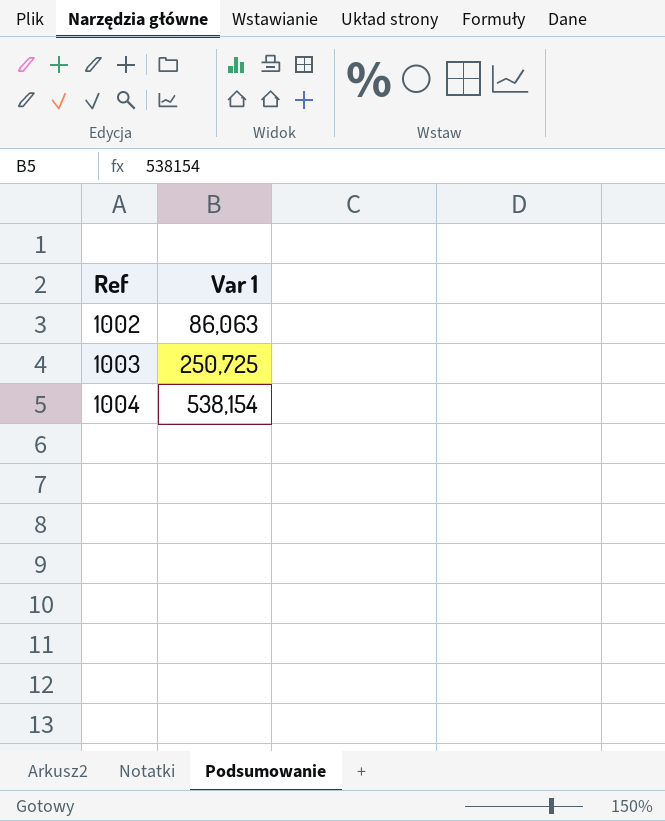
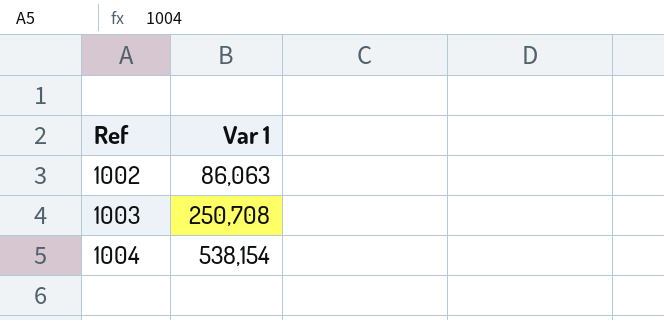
1003 | Var 1: 250,725 -> 250,708

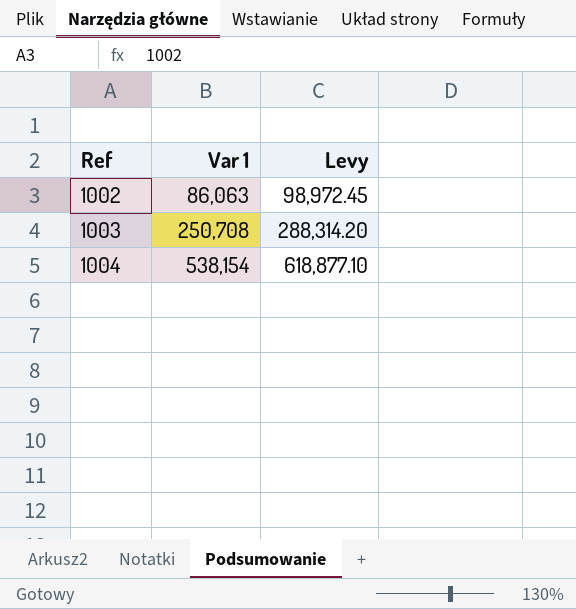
column Levy | formula: none -> [Var 1] * 1.15

